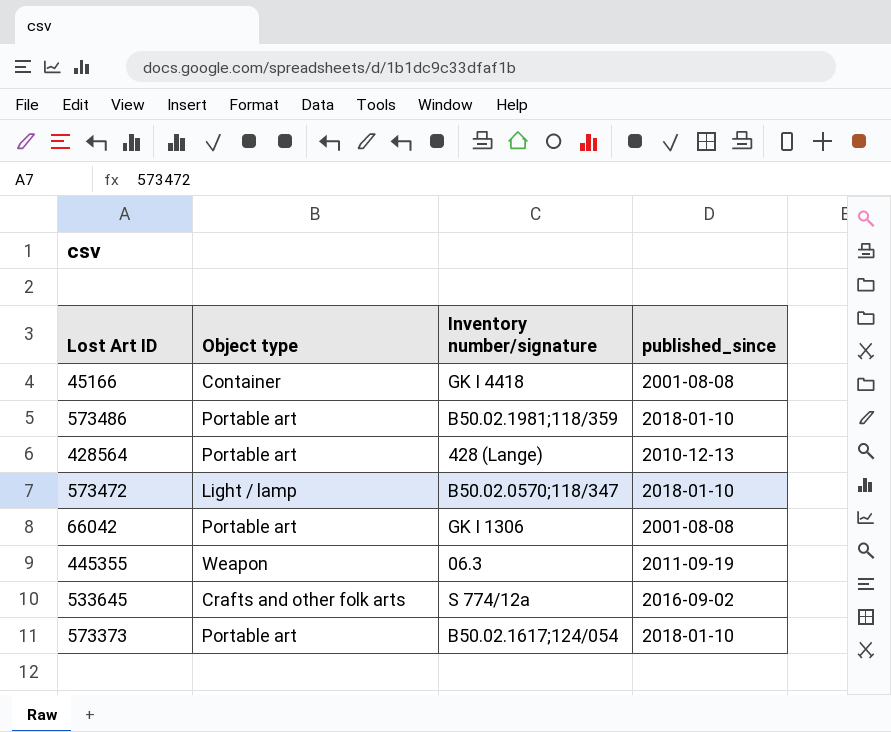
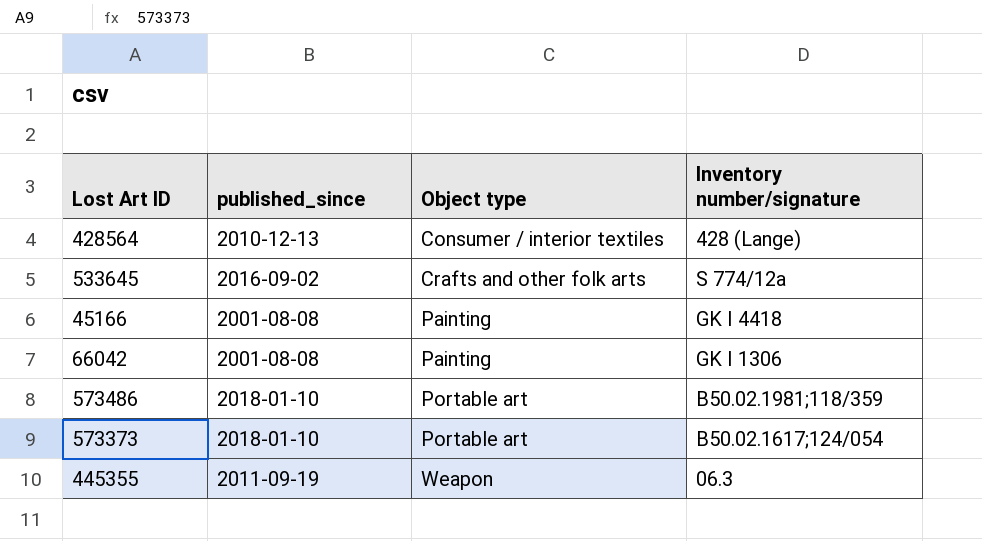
row order: none -> Object type ascending
column published_since | position: 4 -> 2
row 573472: Light / lamp | B50.02.0570;118/347 | 2018-01-10 -> none
428564 | Object type: Portable art -> Consumer / interior textiles
45166 | Object type: Container -> Painting
66042 | Object type: Portable art -> Painting

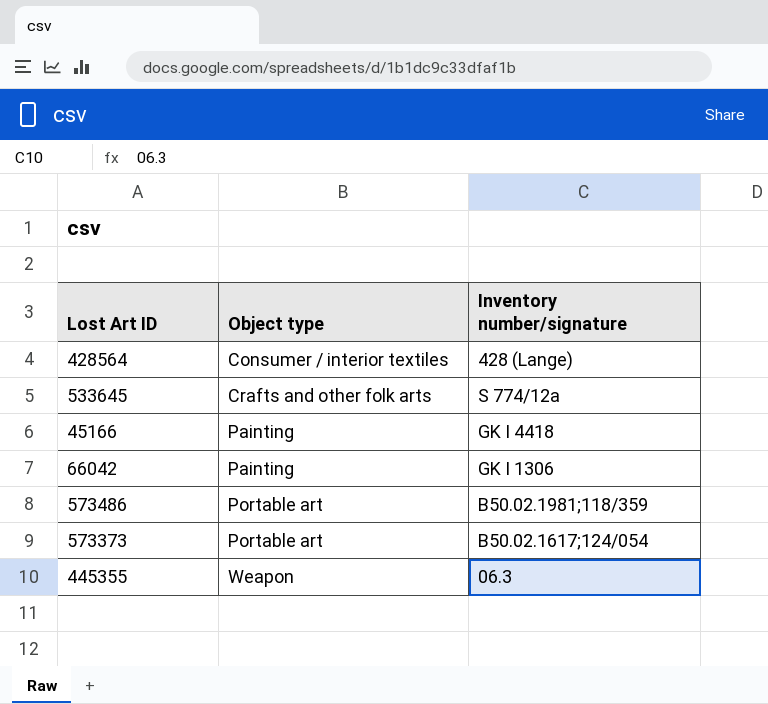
column published_since | position: 2 -> none

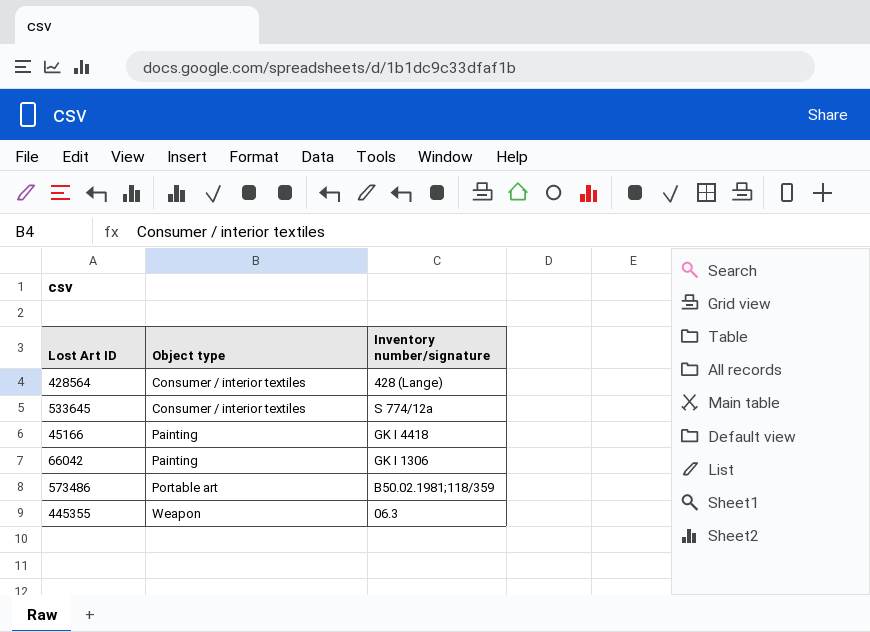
row 573373: Portable art | B50.02.1617;124/054 -> none
533645 | Object type: Crafts and other folk arts -> Consumer / interior textiles

